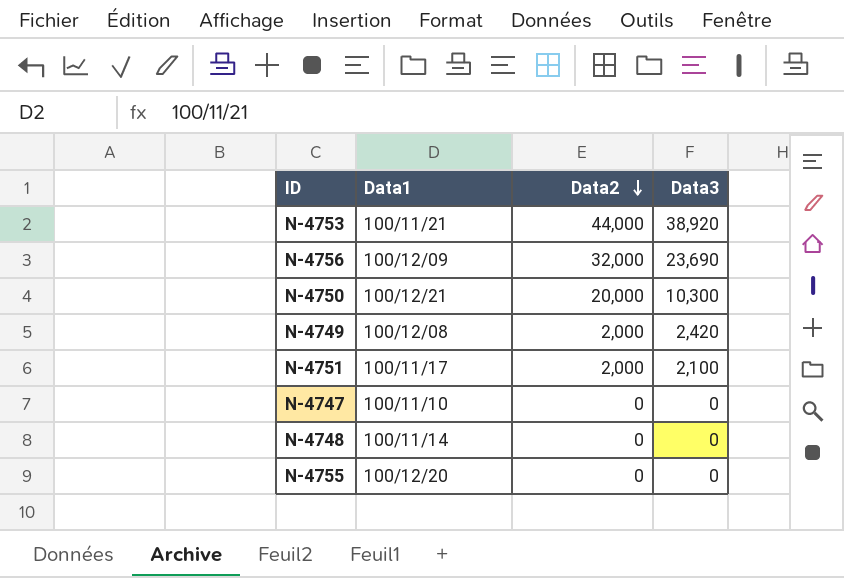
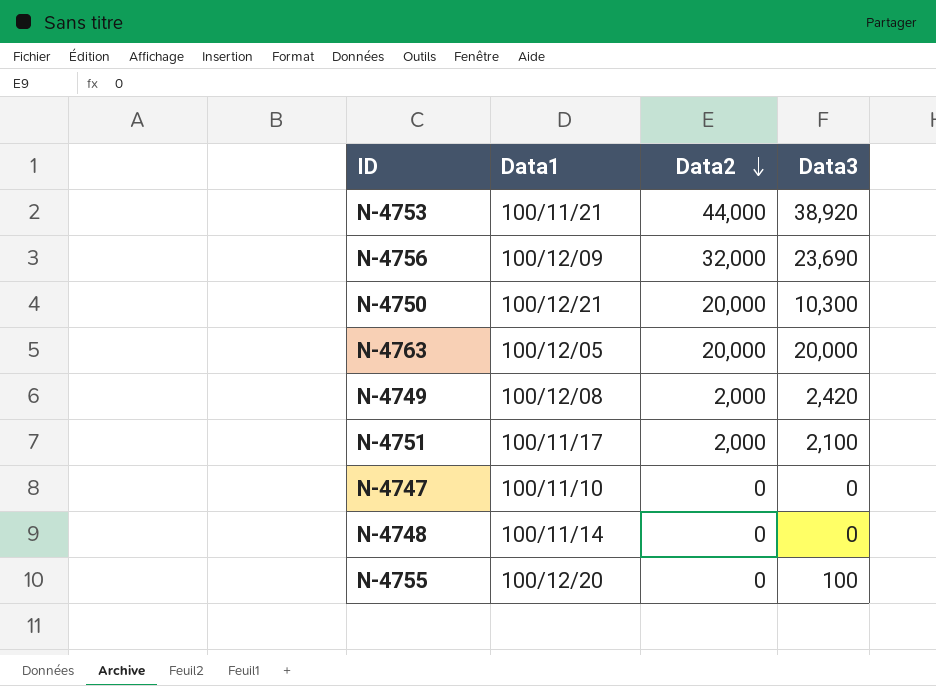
row N-4763: none -> 100/12/05 | 20,000 | 20,000
N-4755 | Data3: 0 -> 100

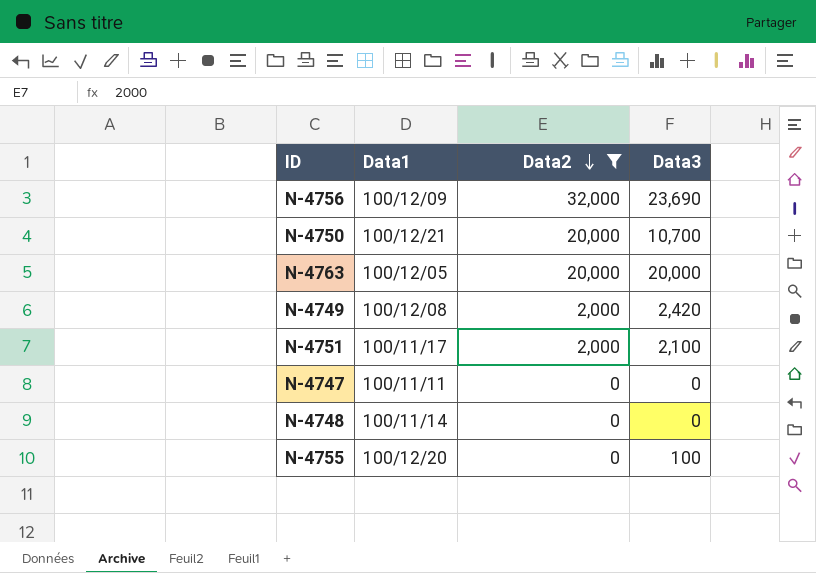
filter: none -> Data2 != 44,000
N-4750 | Data3: 10,300 -> 10,700
N-4747 | Data1: 100/11/10 -> 100/11/11

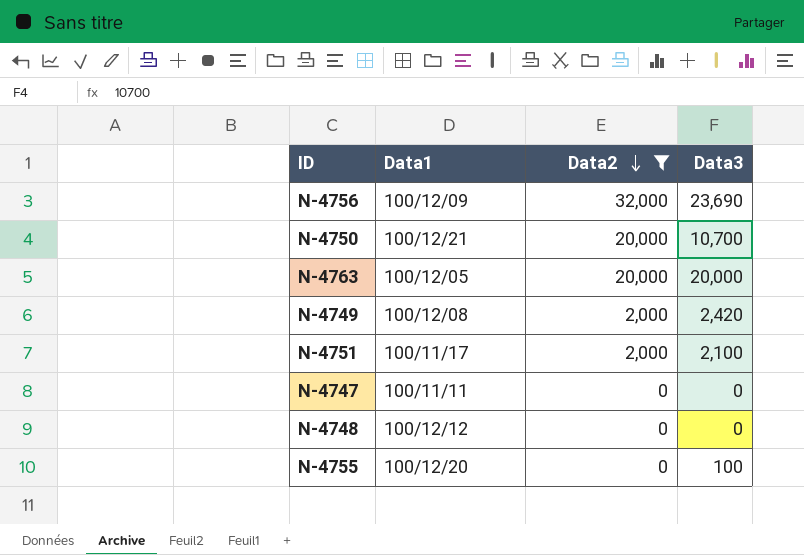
N-4748 | Data1: 100/11/14 -> 100/12/12

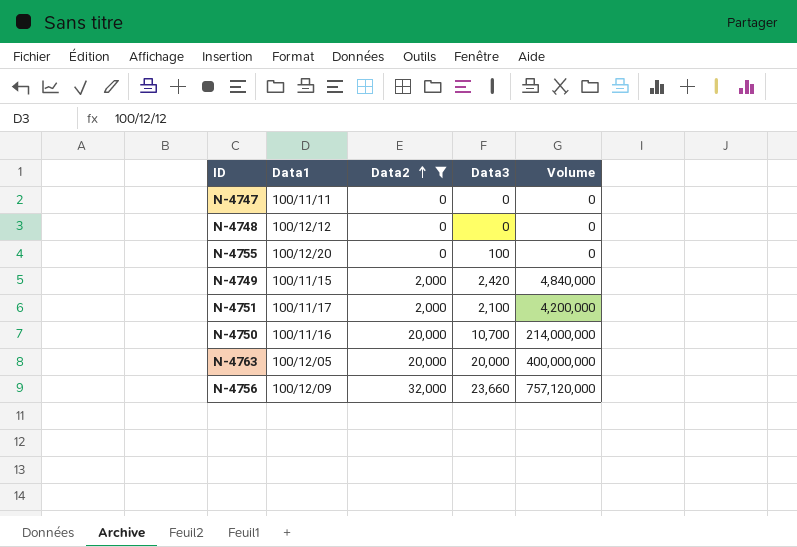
row order: Data2 descending -> Data2 ascending
column Volume | formula: none -> [Data2] * [Data3]
N-4749 | Data1: 100/12/08 -> 100/11/15
N-4750 | Data1: 100/12/21 -> 100/11/16
N-4756 | Data3: 23,690 -> 23,660

